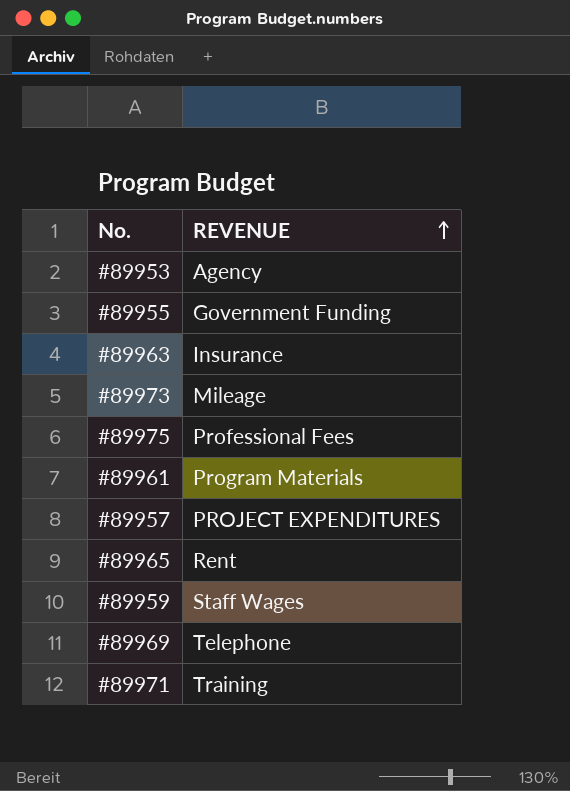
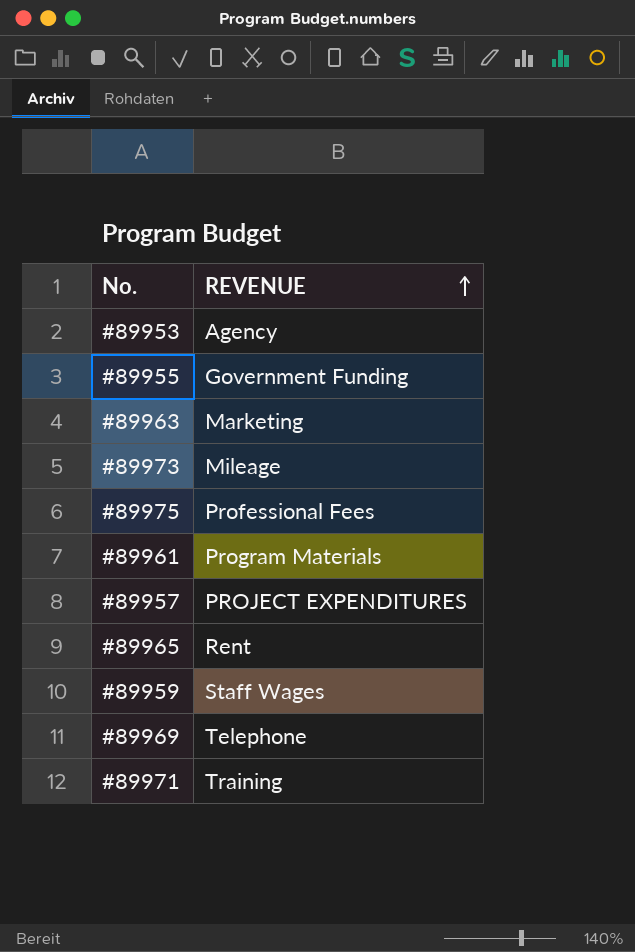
#89963 | REVENUE: Insurance -> Marketing

